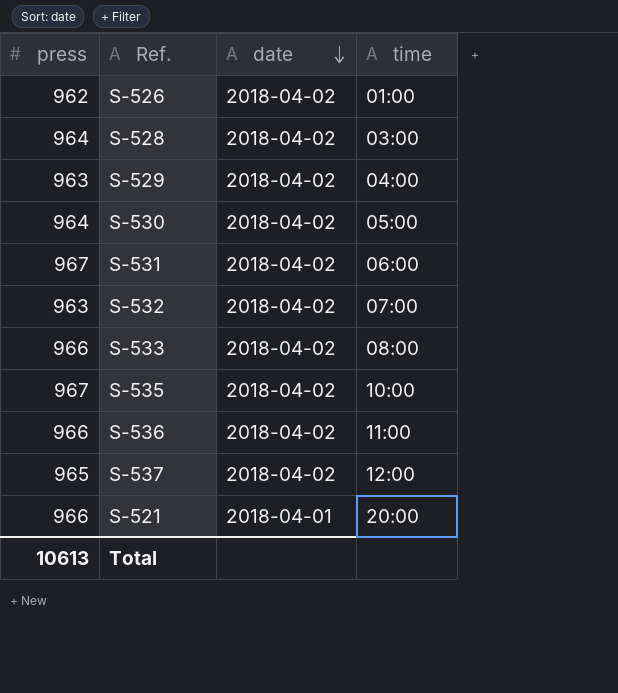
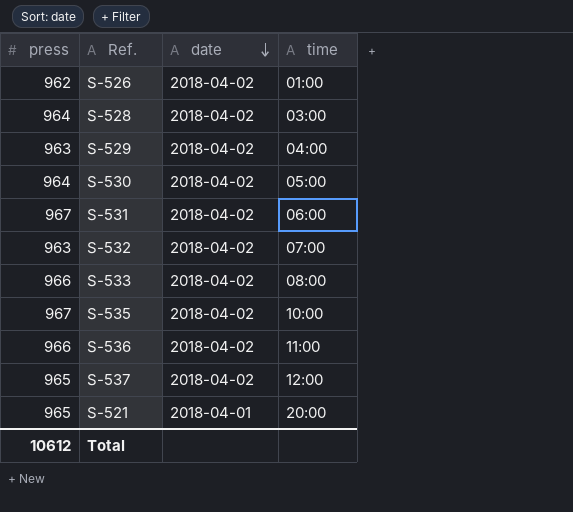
S-521 | press: 966 -> 965
Total | press: 10613 -> 10612

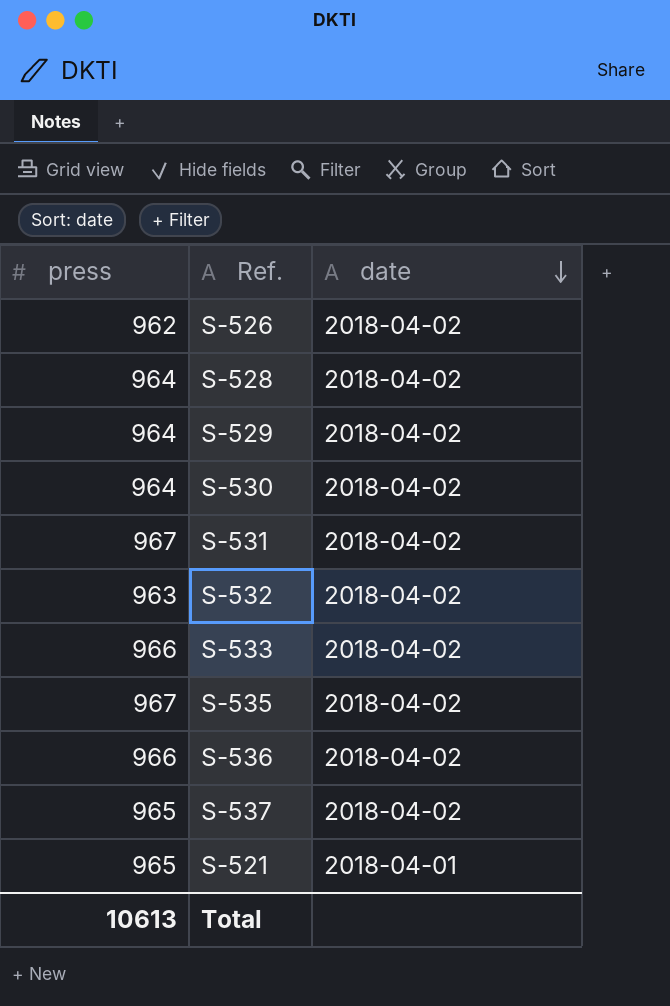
column time | position: 4 -> none
S-529 | press: 963 -> 964
Total | press: 10612 -> 10613

